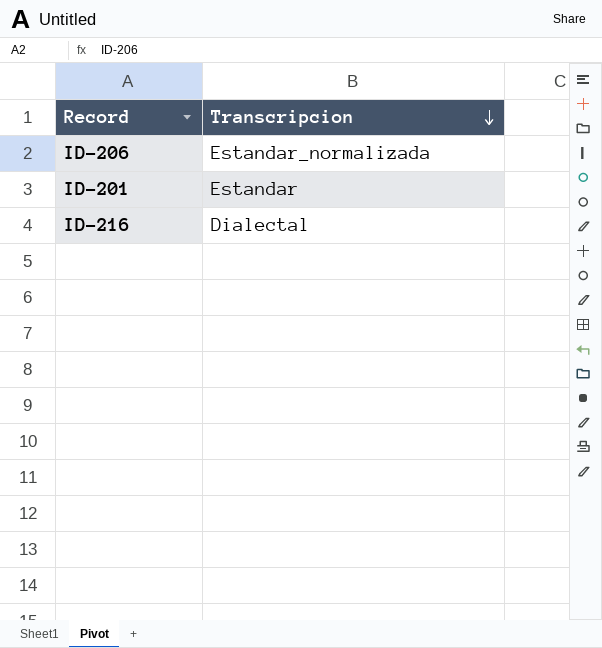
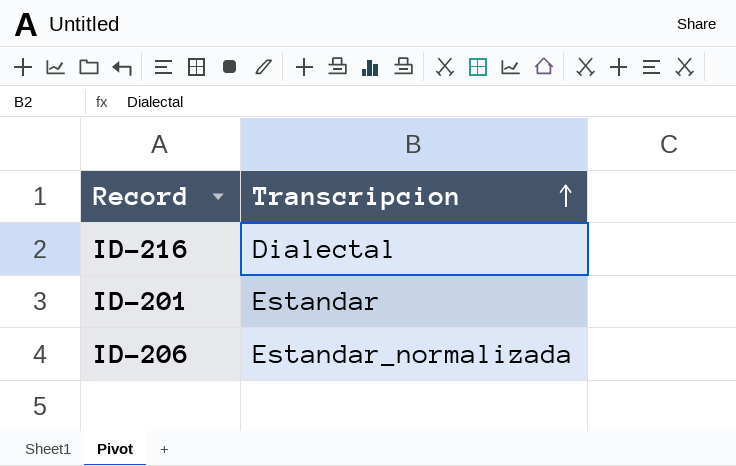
row order: Transcripcion descending -> Transcripcion ascending

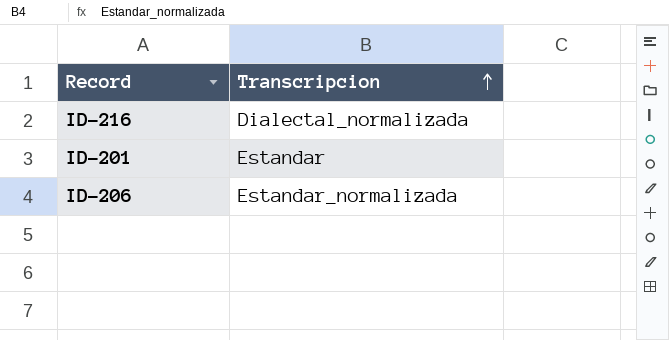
ID-216 | Transcripcion: Dialectal -> Dialectal_normalizada

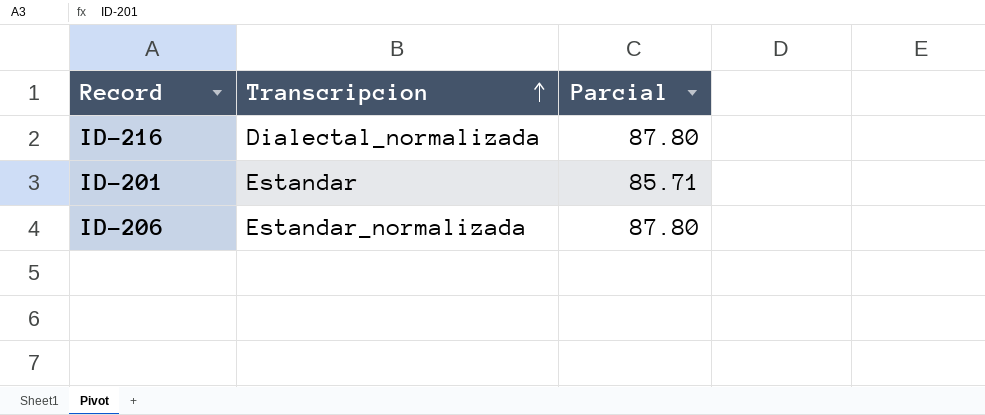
column Parcial | position: none -> 3

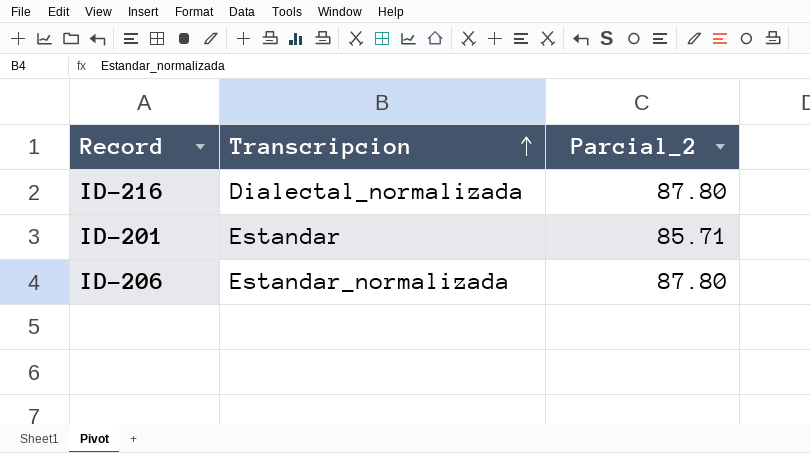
column name: Parcial -> Parcial_2

